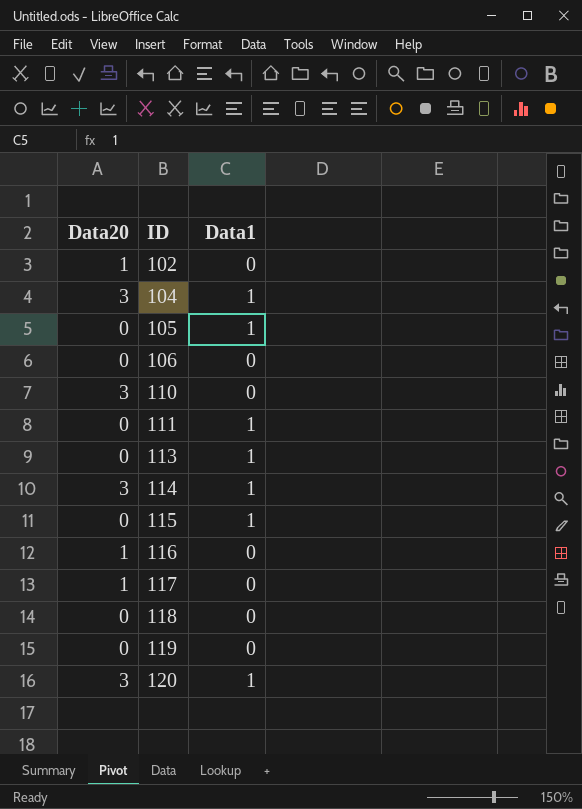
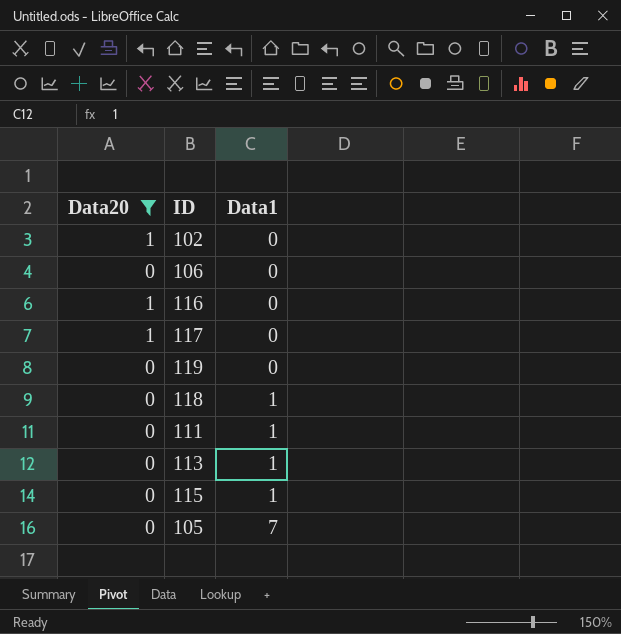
filter: none -> Data20 != 3
row order: ID ascending -> Data1 ascending
118 | Data1: 0 -> 1
105 | Data1: 1 -> 7

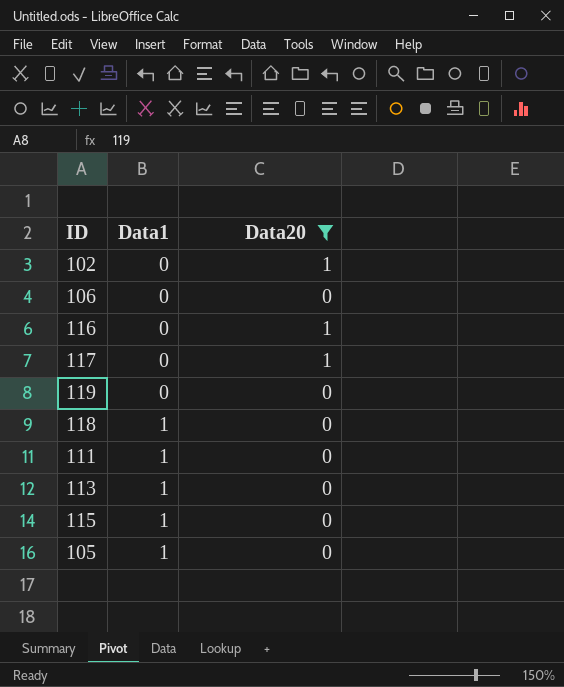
column Data20 | position: 1 -> 3
105 | Data1: 7 -> 1

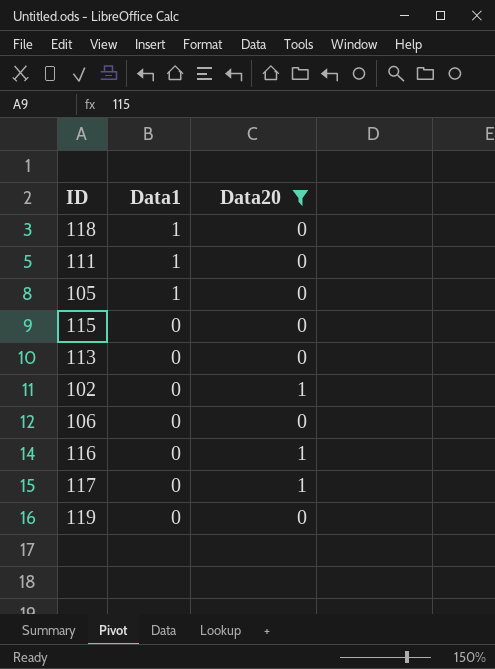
row order: Data1 ascending -> Data1 descending
115 | Data1: 1 -> 0
113 | Data1: 1 -> 0

